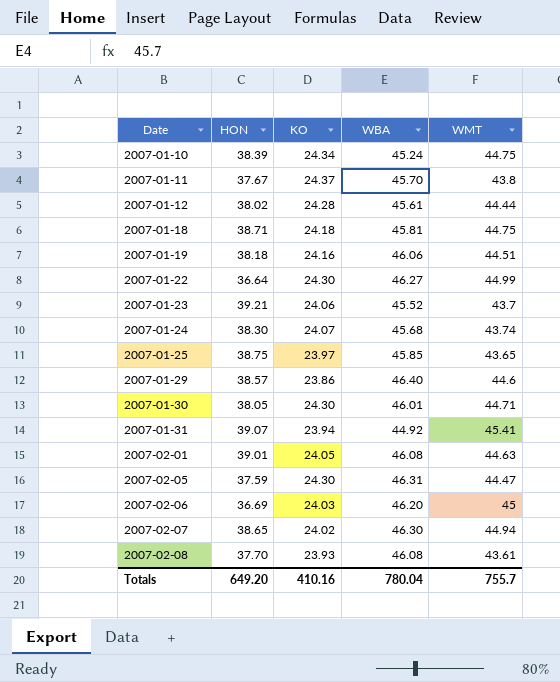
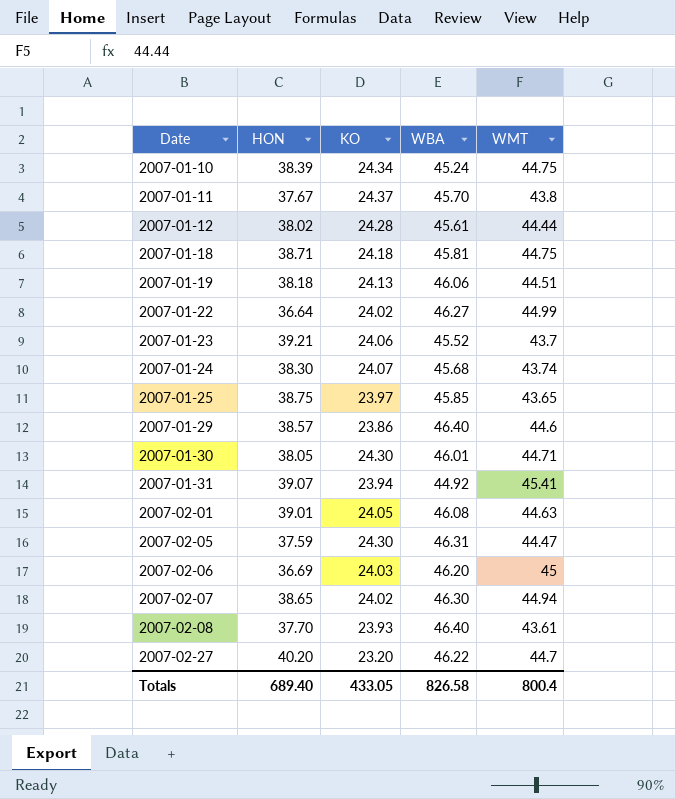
2007-01-19 | KO: 24.16 -> 24.13
2007-01-22 | KO: 24.30 -> 24.02
2007-02-08 | WBA: 46.08 -> 46.40
row 2007-02-27: none -> 40.20 | 23.20 | 46.22 | 44.7
Totals | HON: 649.20 -> 689.40
Totals | KO: 410.16 -> 433.05
Totals | WBA: 780.04 -> 826.58
Totals | WMT: 755.7 -> 800.4

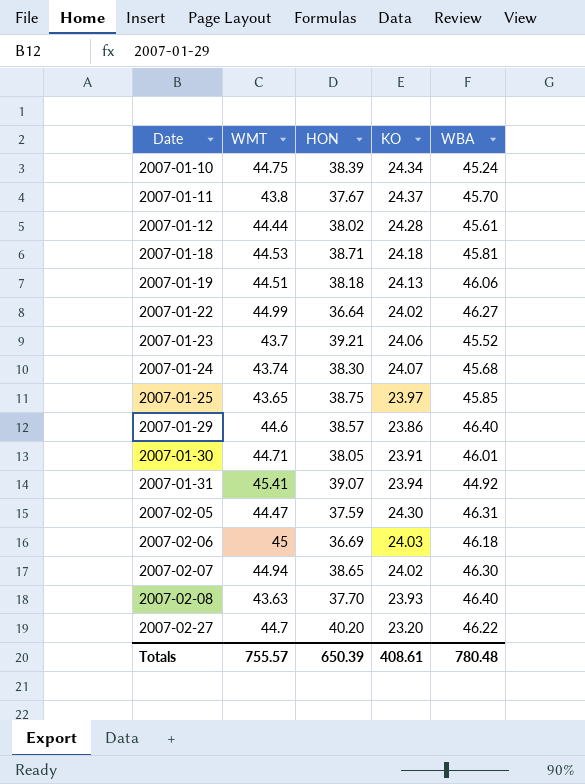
column WMT | position: 5 -> 2
row 2007-02-01: 39.01 | 24.05 | 46.08 | 44.63 -> none
2007-01-18 | WMT: 44.75 -> 44.53
2007-01-30 | KO: 24.30 -> 23.91
2007-02-06 | WBA: 46.20 -> 46.18
2007-02-08 | WMT: 43.61 -> 43.63
Totals | WMT: 800.4 -> 755.57
Totals | HON: 689.40 -> 650.39
Totals | KO: 433.05 -> 408.61
Totals | WBA: 826.58 -> 780.48

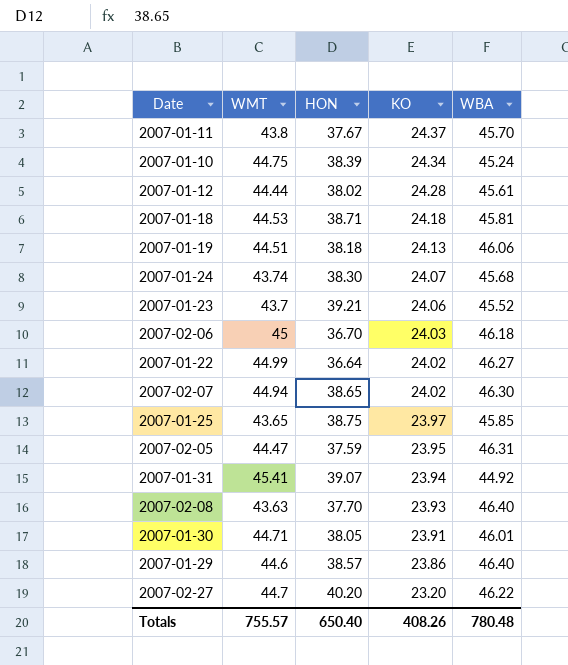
row order: Date ascending -> KO descending
2007-02-06 | HON: 36.69 -> 36.70
2007-02-05 | KO: 24.30 -> 23.95
Totals | HON: 650.39 -> 650.40
Totals | KO: 408.61 -> 408.26

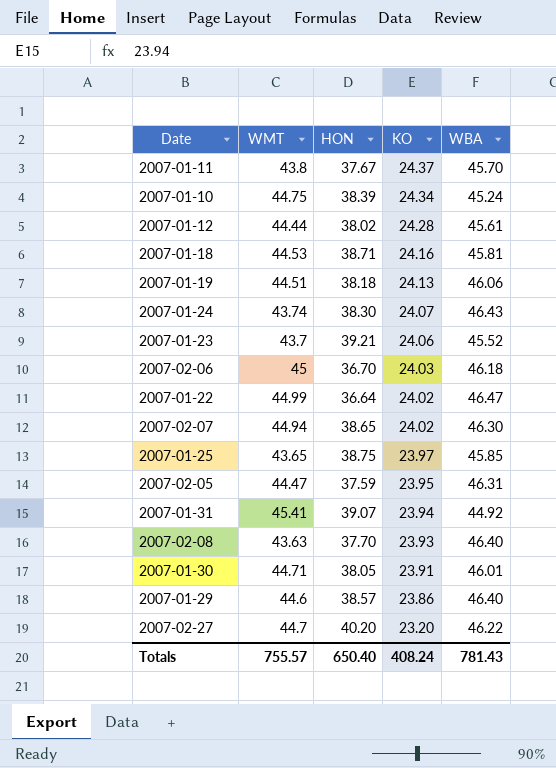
2007-01-18 | KO: 24.18 -> 24.16
2007-01-24 | WBA: 45.68 -> 46.43
2007-01-22 | WBA: 46.27 -> 46.47
Totals | KO: 408.26 -> 408.24
Totals | WBA: 780.48 -> 781.43

